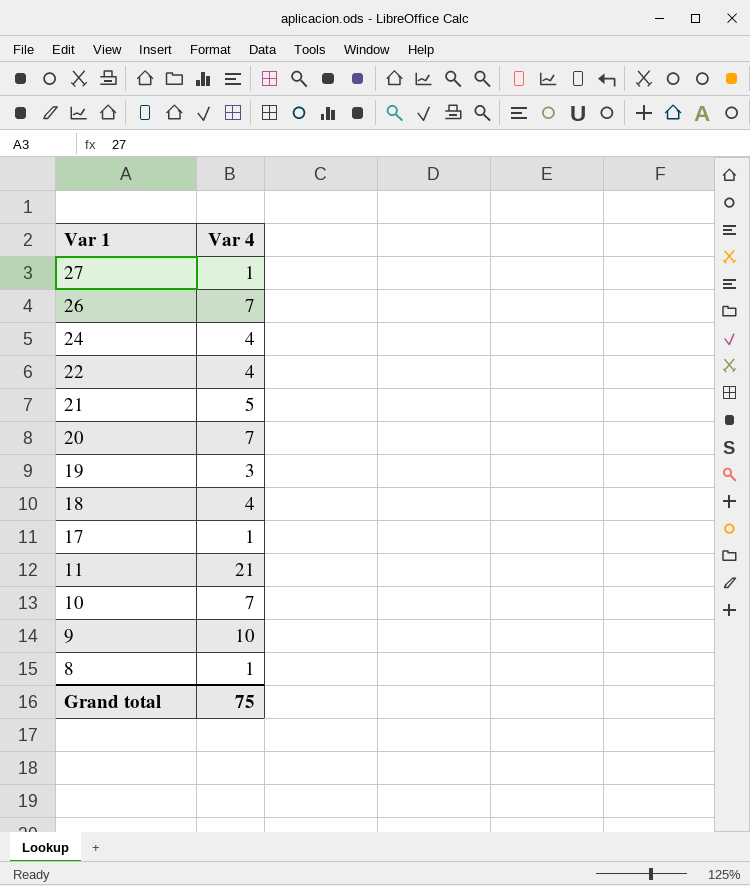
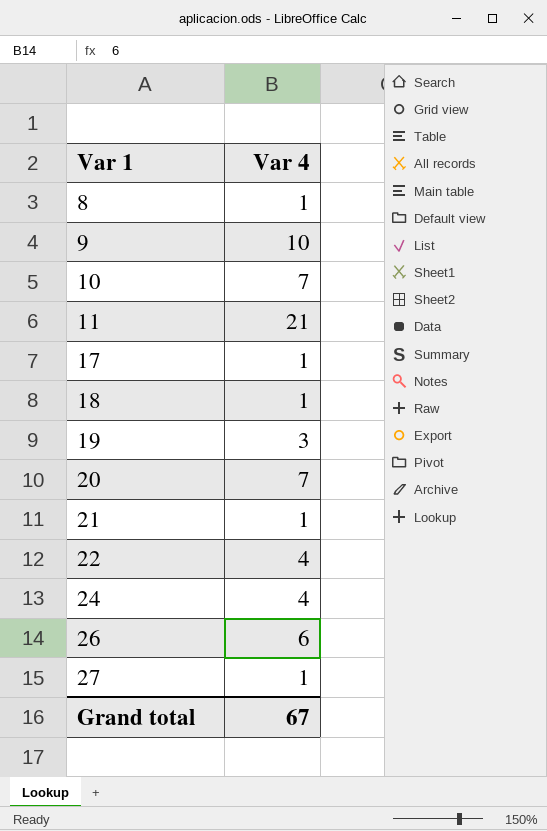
row order: Var 1 descending -> Var 1 ascending
18 | Var 4: 4 -> 1
21 | Var 4: 5 -> 1
26 | Var 4: 7 -> 6
Grand total | Var 4: 75 -> 67

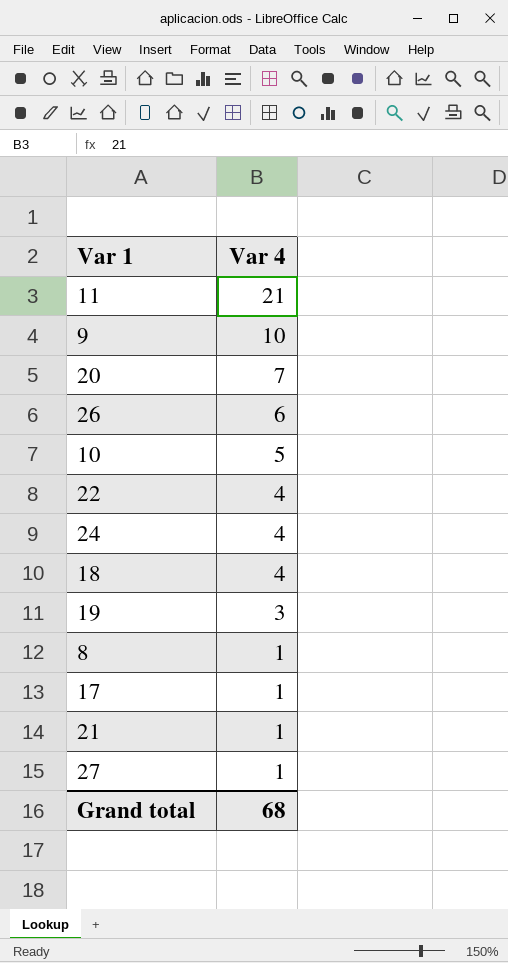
row order: Var 1 ascending -> Var 4 descending
10 | Var 4: 7 -> 5
18 | Var 4: 1 -> 4
Grand total | Var 4: 67 -> 68

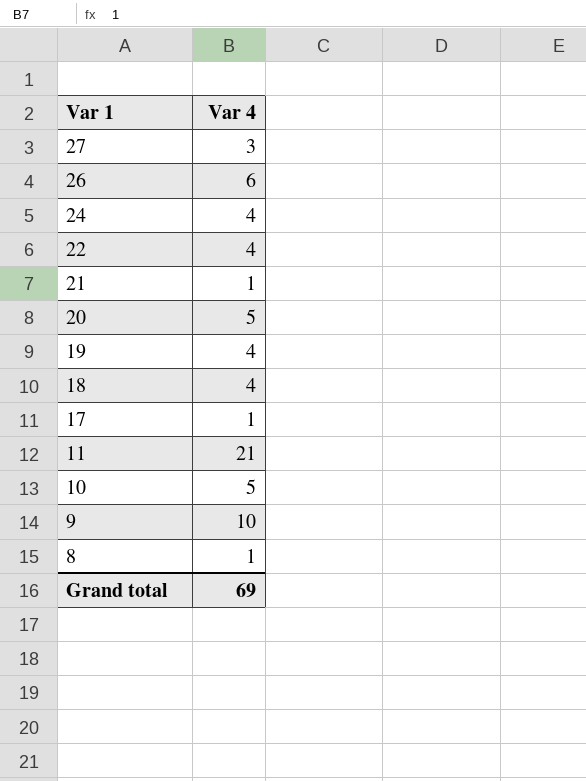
row order: Var 4 descending -> Var 1 descending
27 | Var 4: 1 -> 3
20 | Var 4: 7 -> 5
19 | Var 4: 3 -> 4
Grand total | Var 4: 68 -> 69

